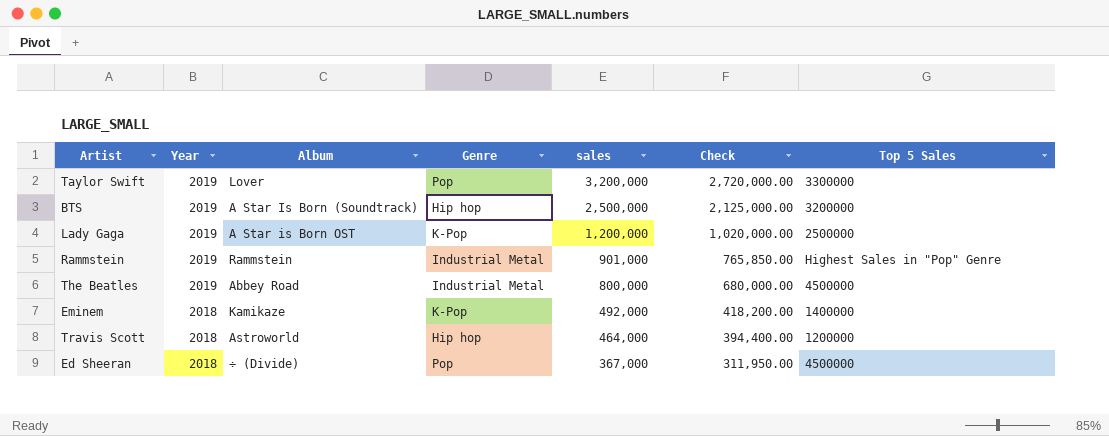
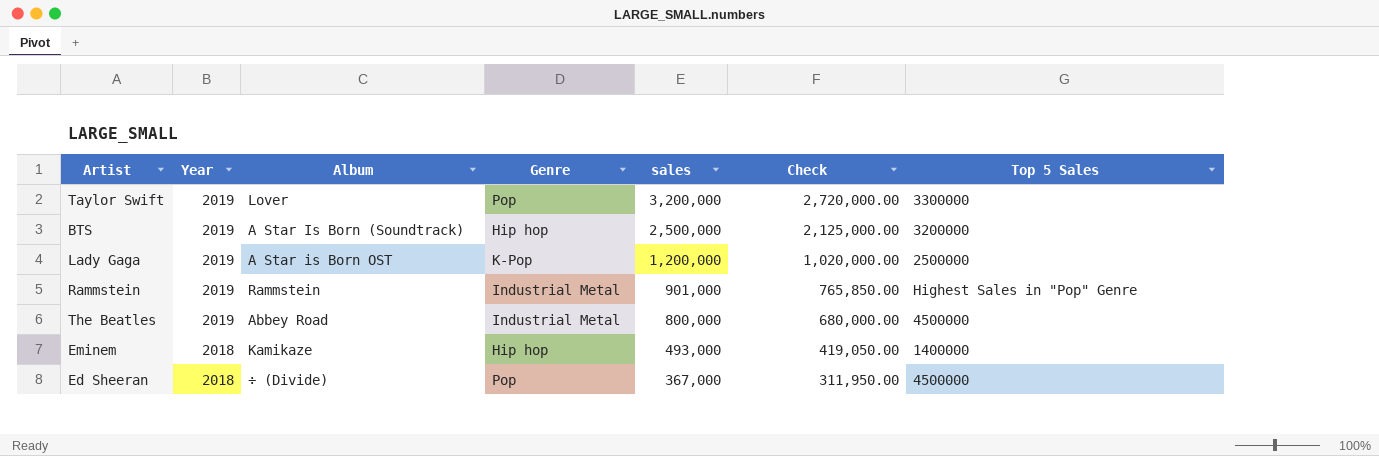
row Travis Scott: 2018 | Astroworld | Hip hop | 464,000 | 394,400.00 | 1200000 -> none
Eminem | Genre: K-Pop -> Hip hop
Eminem | sales: 492,000 -> 493,000
Eminem | Check: 418,200.00 -> 419,050.00

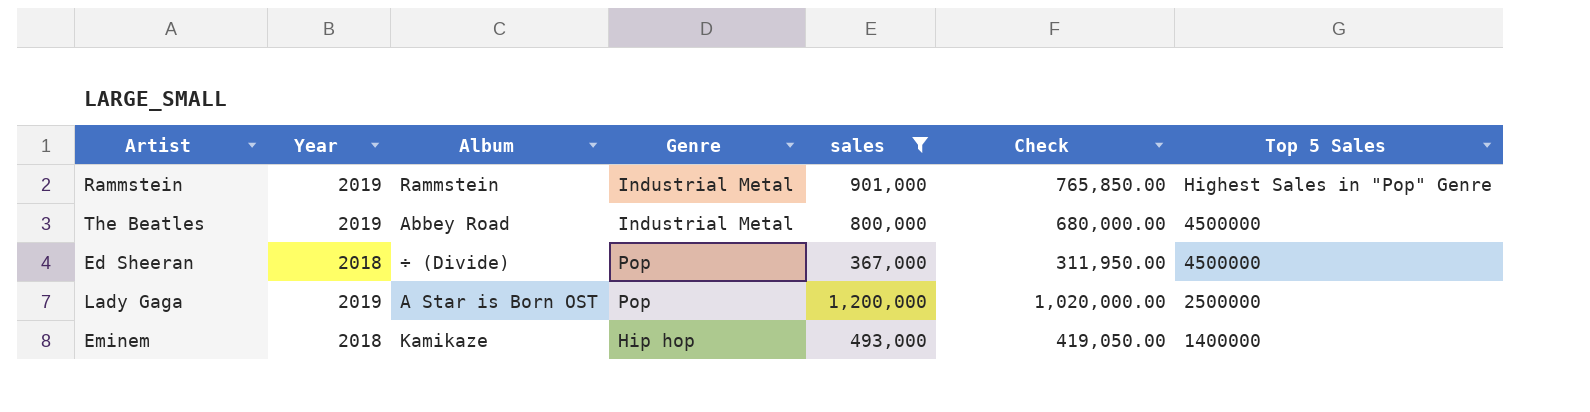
filter: none -> sales <= 1,200,000
row order: Year descending -> Top 5 Sales descending
Lady Gaga | Genre: K-Pop -> Pop

